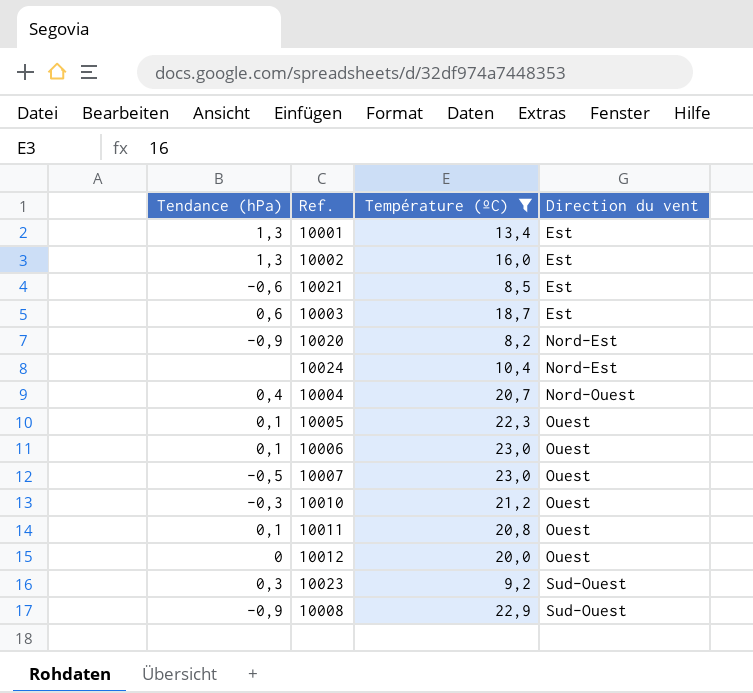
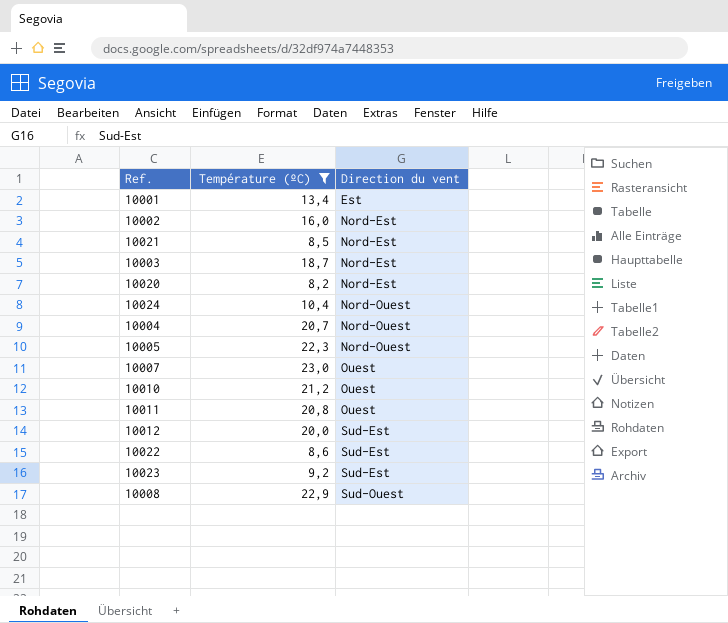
column Tendance (hPa) | position: 1 -> none
row 10006: 0,1 | 23,0 | Ouest -> none
10002 | Direction du vent: Est -> Nord-Est
10021 | Direction du vent: Est -> Nord-Est
10003 | Direction du vent: Est -> Nord-Est
10024 | Direction du vent: Nord-Est -> Nord-Ouest
10005 | Direction du vent: Ouest -> Nord-Ouest
10012 | Direction du vent: Ouest -> Sud-Est
row 10022: none -> 8,6 | Sud-Est
10023 | Direction du vent: Sud-Ouest -> Sud-Est

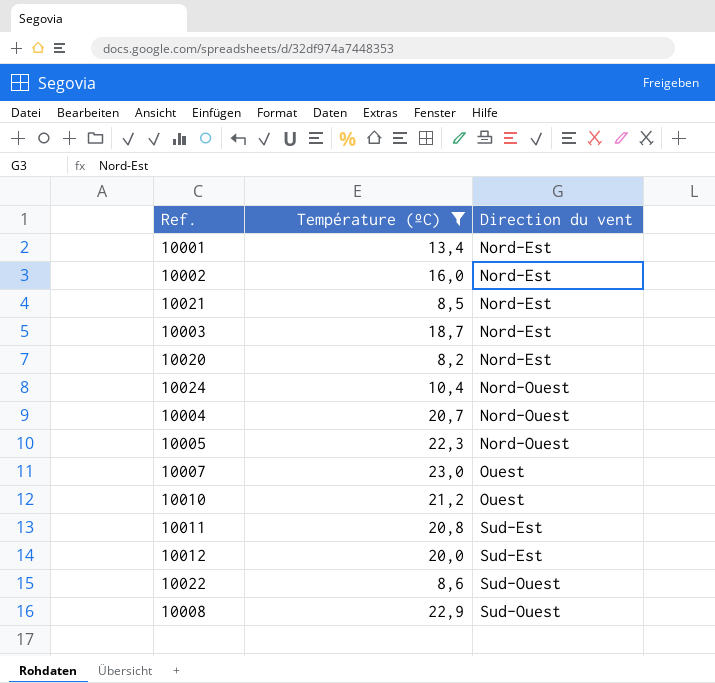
row 10023: 9,2 | Sud-Est -> none
10001 | Direction du vent: Est -> Nord-Est
10011 | Direction du vent: Ouest -> Sud-Est
10022 | Direction du vent: Sud-Est -> Sud-Ouest

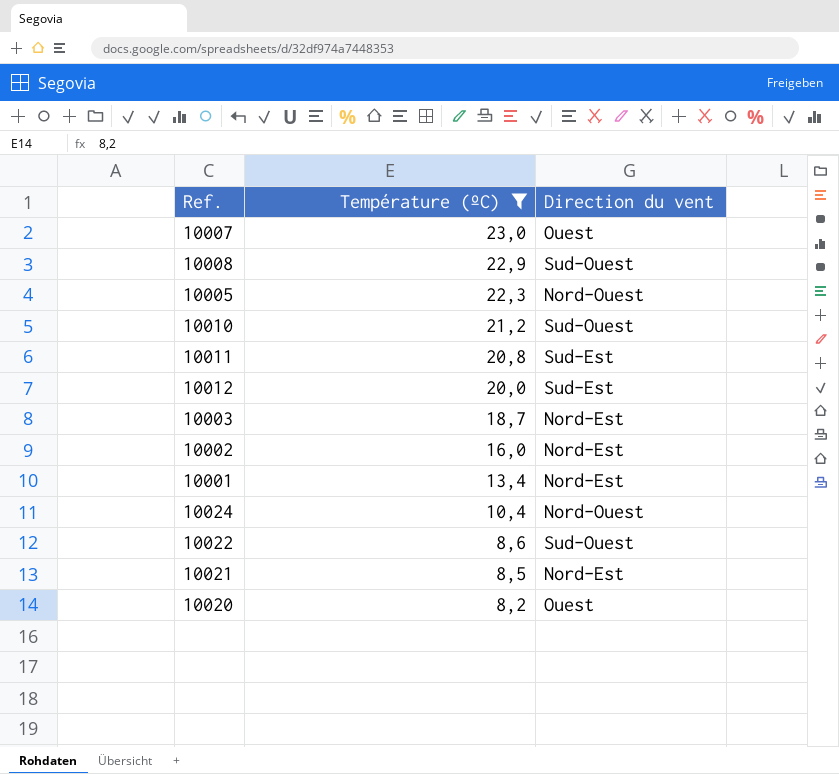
row order: Direction du vent ascending -> Température (ºC) descending
row 10004: 20,7 | Nord-Ouest -> none
10010 | Direction du vent: Ouest -> Sud-Ouest
10020 | Direction du vent: Nord-Est -> Ouest

